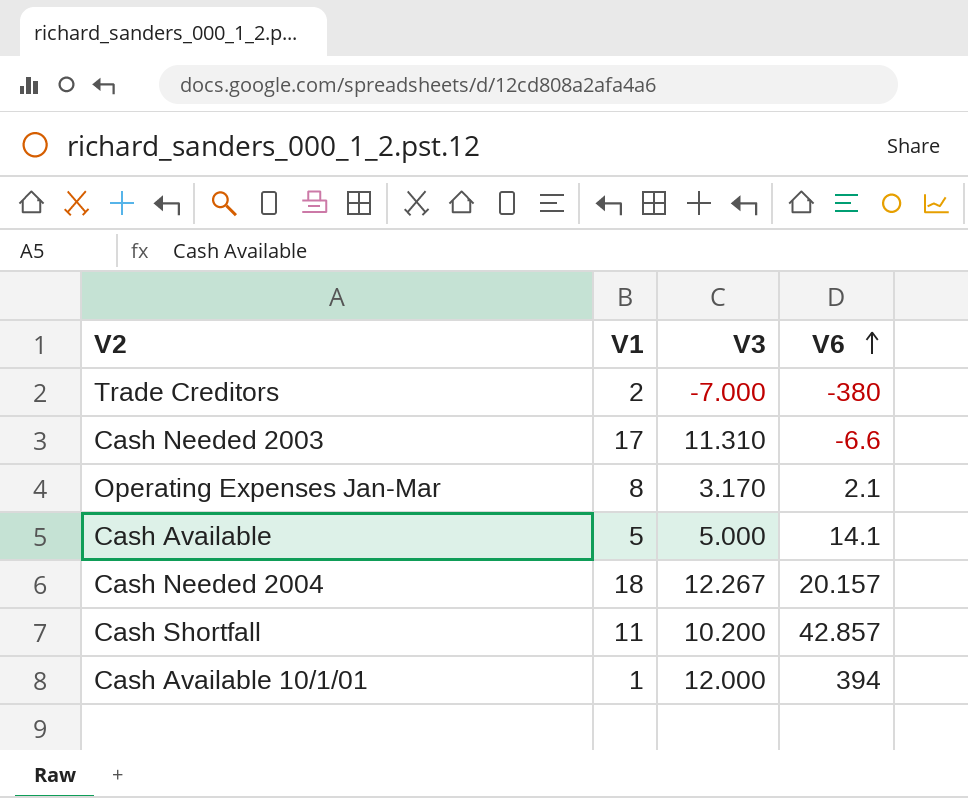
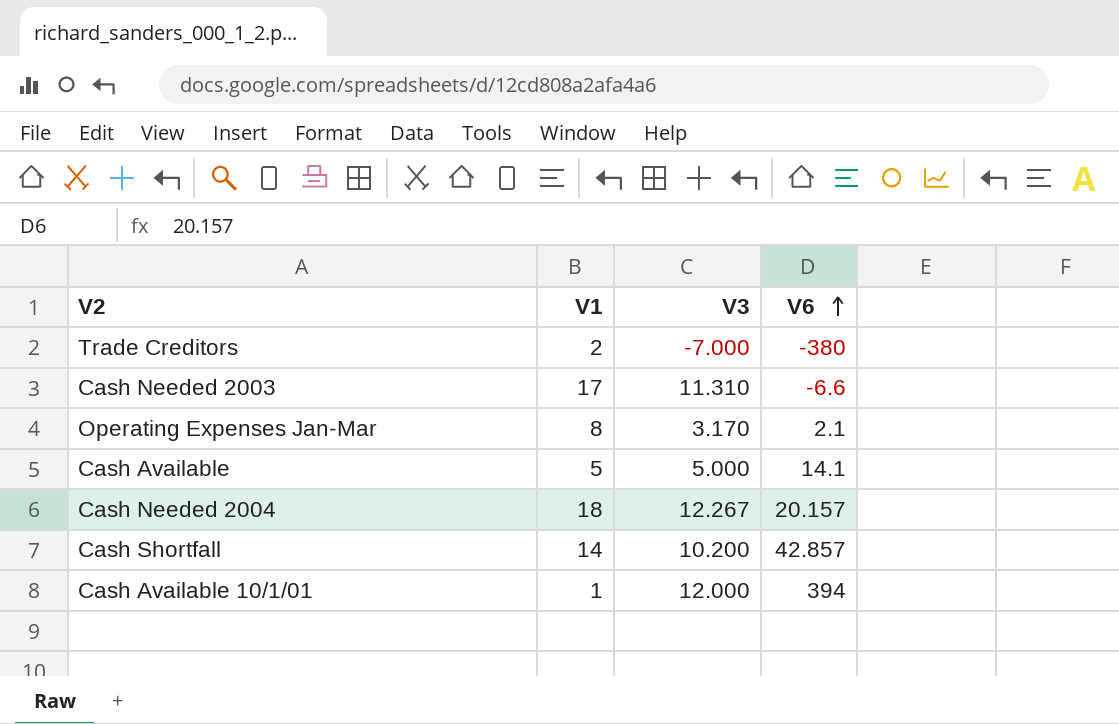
Cash Shortfall | V1: 11 -> 14

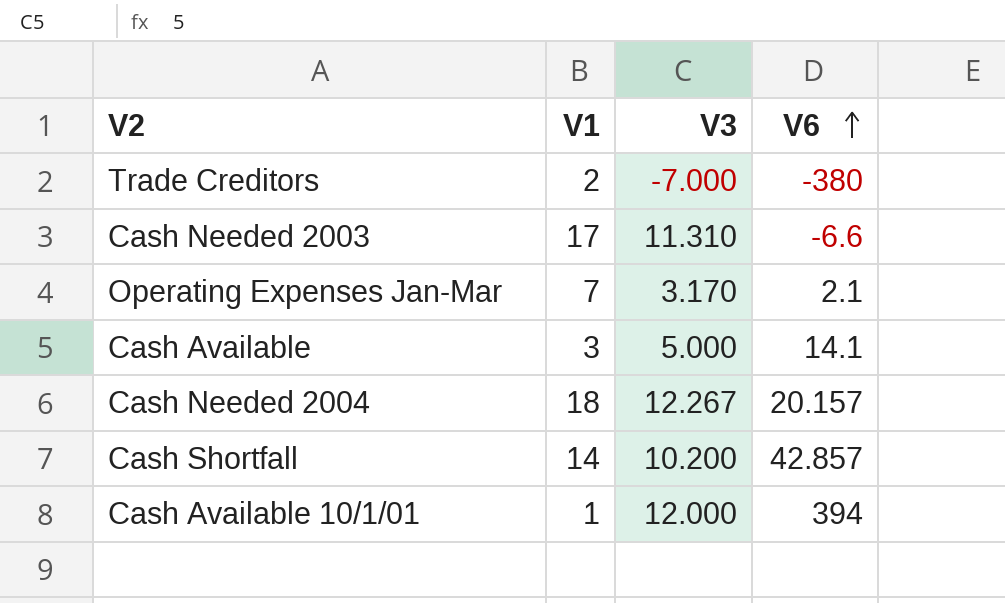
Operating Expenses Jan-Mar | V1: 8 -> 7
Cash Available | V1: 5 -> 3

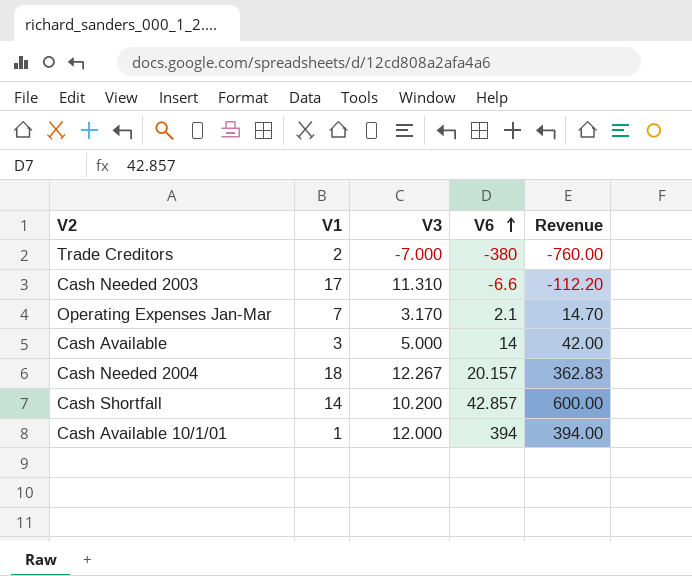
column Revenue | formula: none -> [V1] * [V6]
Cash Available | V6: 14.1 -> 14

